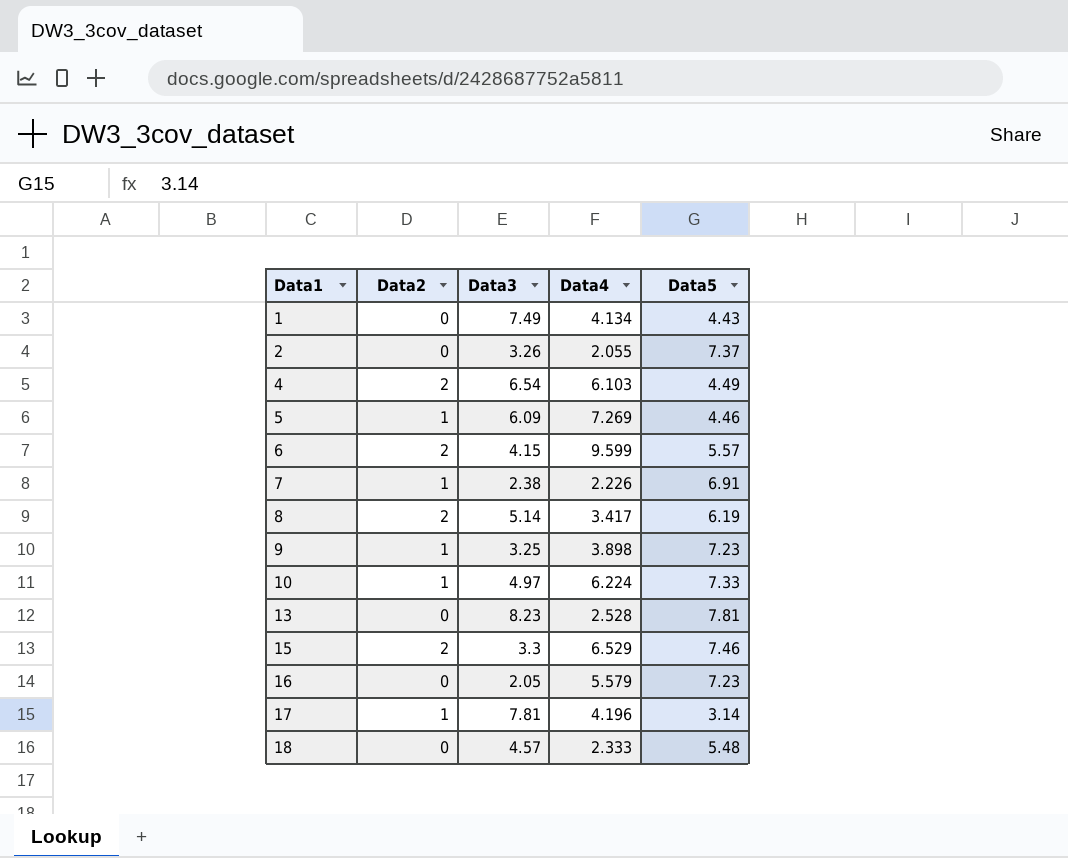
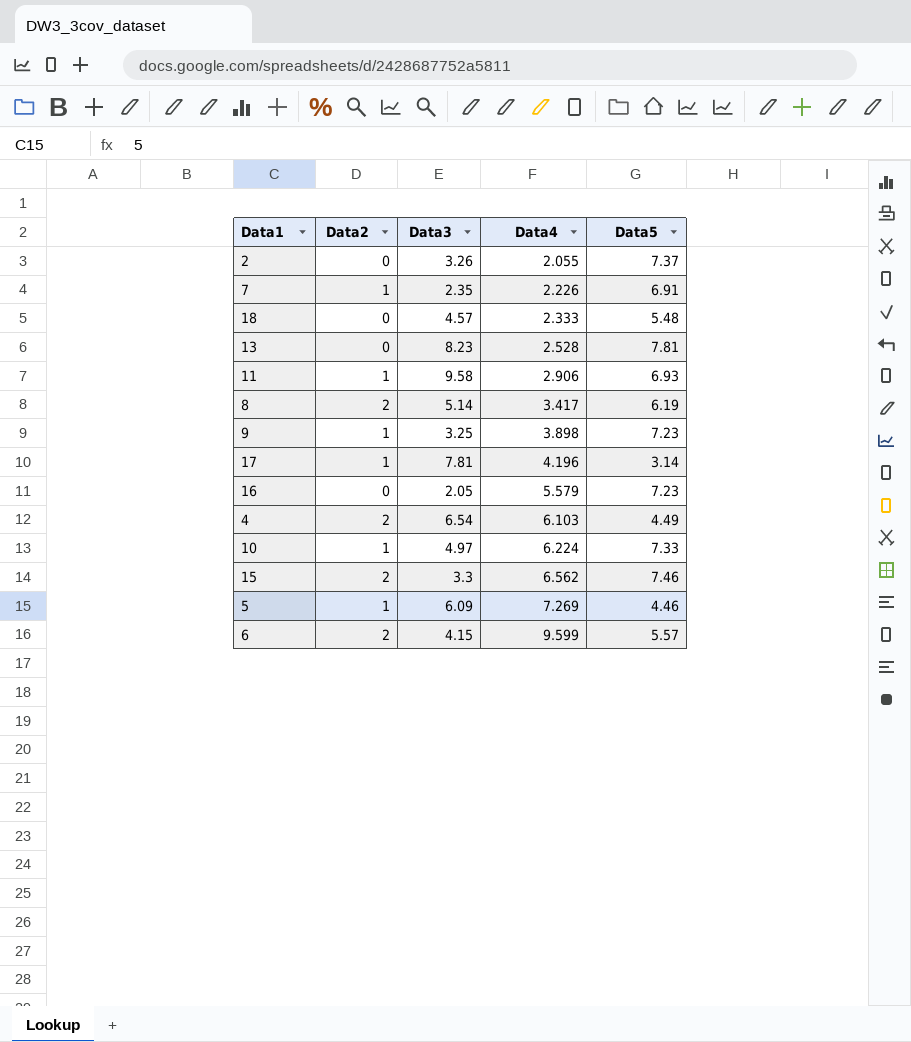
row order: Data1 ascending -> Data4 ascending
row 1: 0 | 7.49 | 4.134 | 4.43 -> none
7 | Data3: 2.38 -> 2.35
row 11: none -> 1 | 9.58 | 2.906 | 6.93
15 | Data4: 6.529 -> 6.562

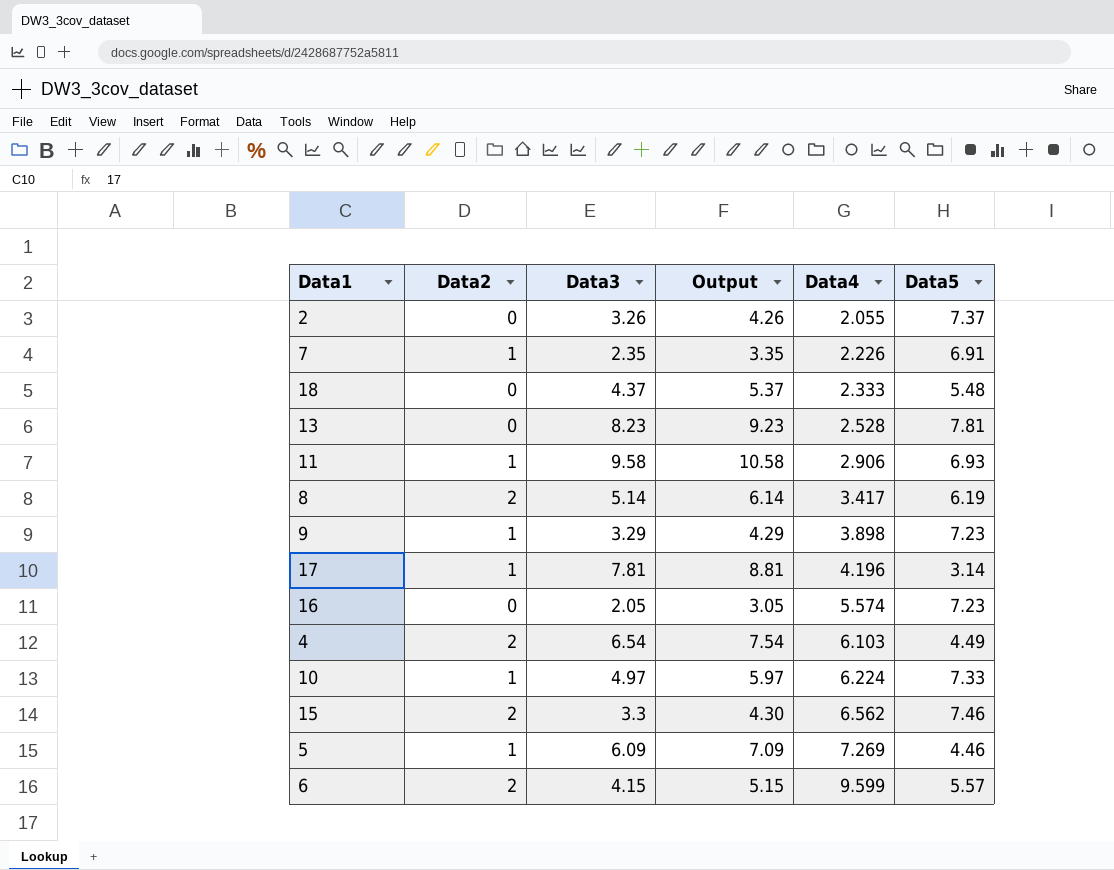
column Output | formula: none -> [Data3] + 1
18 | Data3: 4.57 -> 4.37
9 | Data3: 3.25 -> 3.29
16 | Data4: 5.579 -> 5.574

